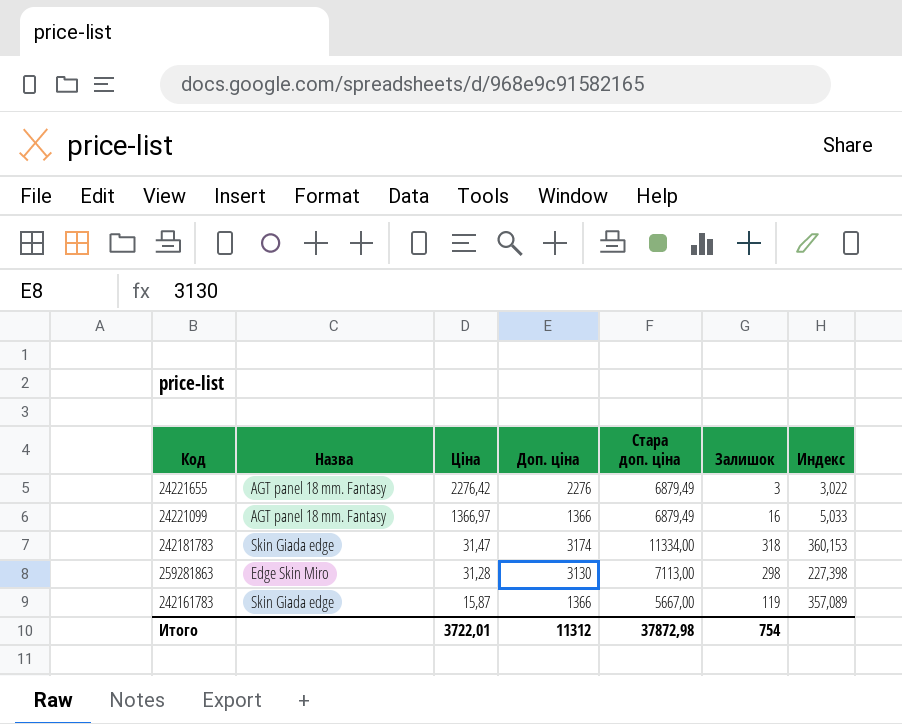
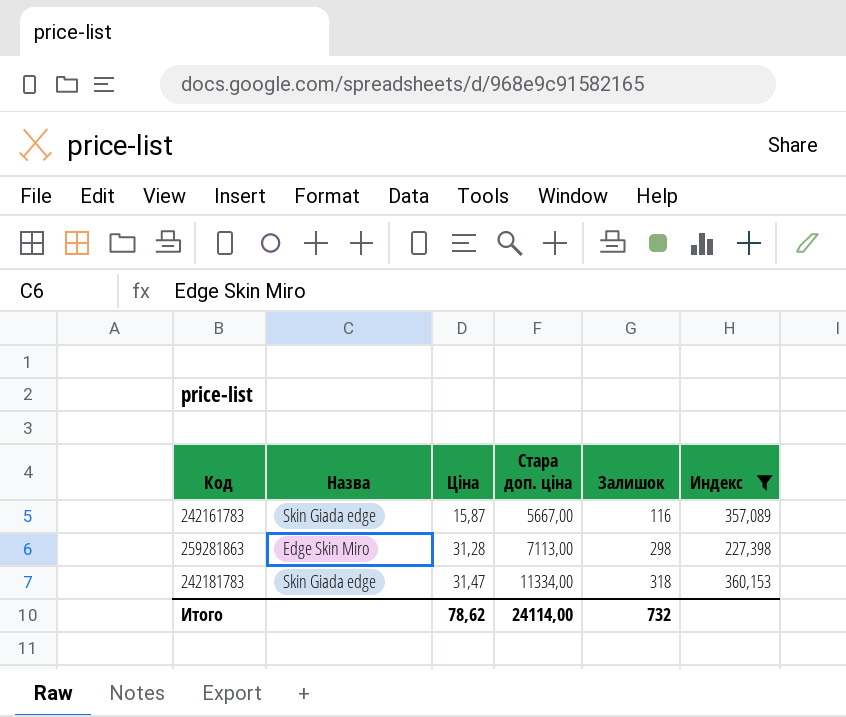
filter: none -> Индекс >= 227,398
row order: Ціна descending -> Ціна ascending
column Доп. ціна | position: 4 -> none
242161783 | Залишок: 119 -> 116
Итого | Ціна: 3722,01 -> 78,62
Итого | Стара доп. ціна: 37872,98 -> 24114,00
Итого | Залишок: 754 -> 732

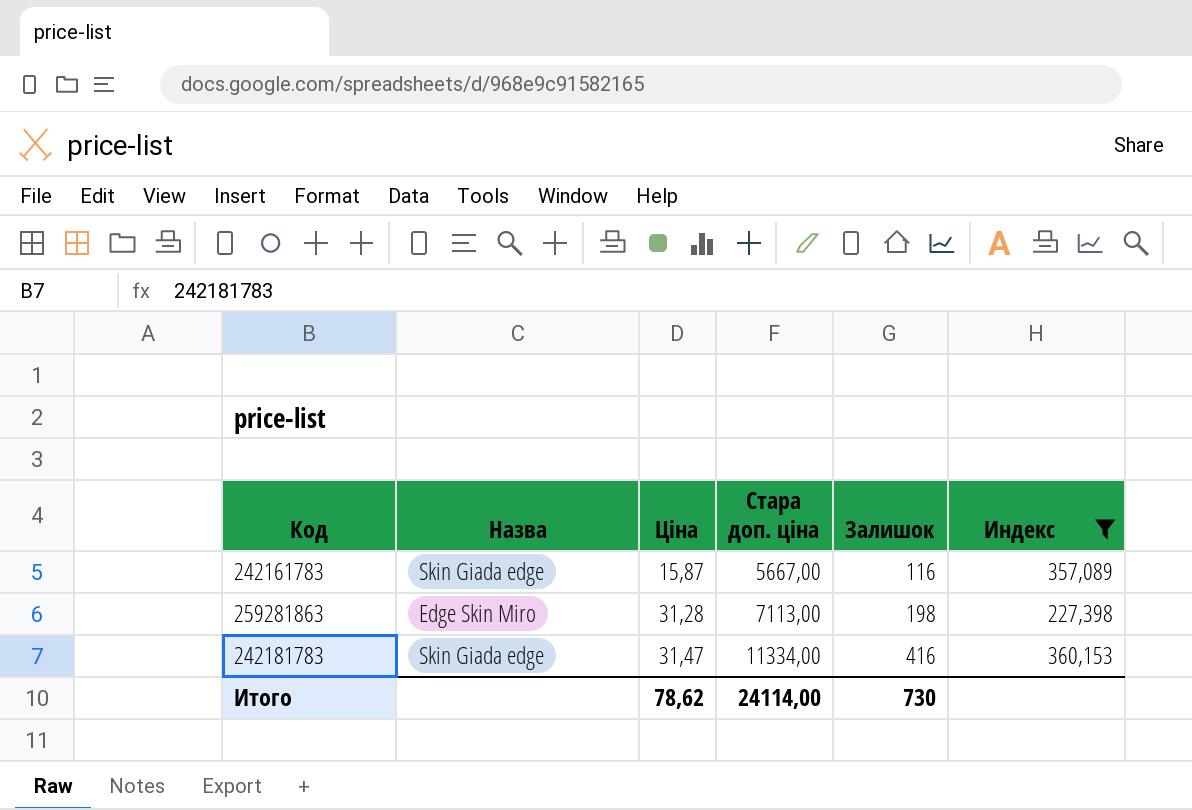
259281863 | Залишок: 298 -> 198
242181783 | Залишок: 318 -> 416
Итого | Залишок: 732 -> 730

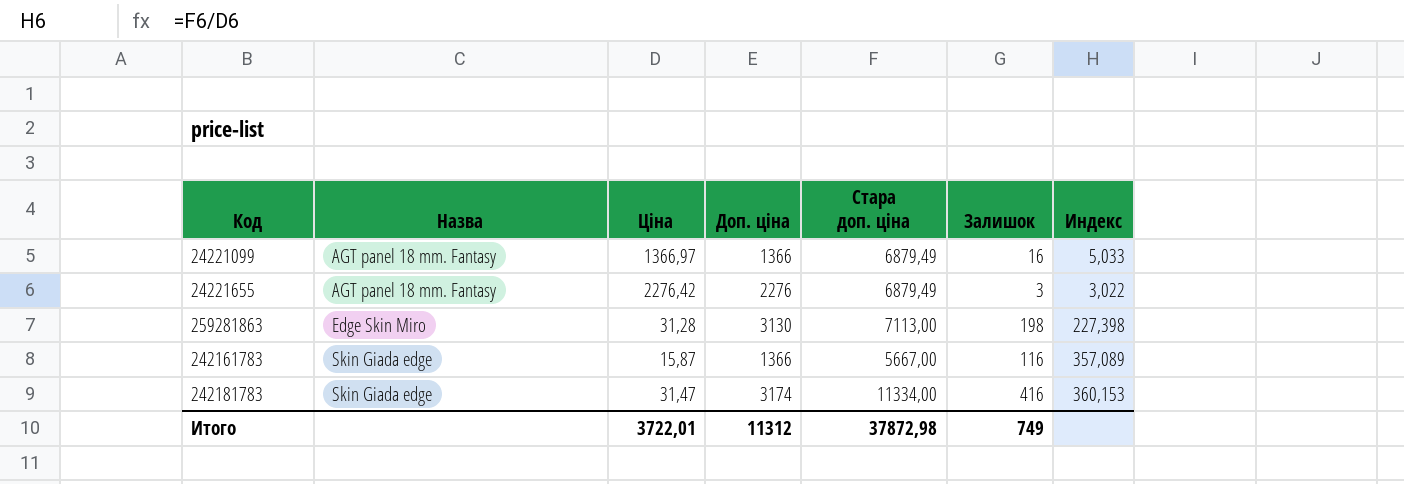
filter: Индекс >= 227,398 -> none
row order: Ціна ascending -> Назва ascending
column Доп. ціна | position: none -> 4
Итого | Ціна: 78,62 -> 3722,01
Итого | Стара доп. ціна: 24114,00 -> 37872,98
Итого | Залишок: 730 -> 749

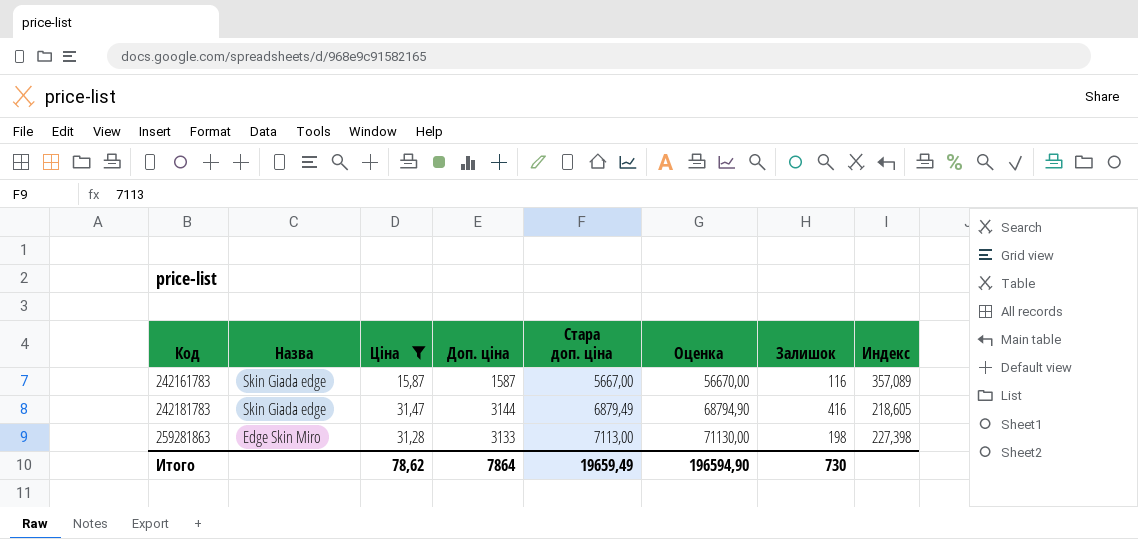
filter: none -> Ціна <= 31,47
row order: Назва ascending -> Код ascending
column Оценка | formula: none -> [Стара доп. ціна] * 10
242161783 | Доп. ціна: 1366 -> 1587
242181783 | Доп. ціна: 3174 -> 3144
242181783 | Стара доп. ціна: 11334,00 -> 6879,49
242181783 | Индекс: 360,153 -> 218,605
259281863 | Доп. ціна: 3130 -> 3133
Итого | Ціна: 3722,01 -> 78,62
Итого | Доп. ціна: 11312 -> 7864
Итого | Стара доп. ціна: 37872,98 -> 19659,49
Итого | Залишок: 749 -> 730

